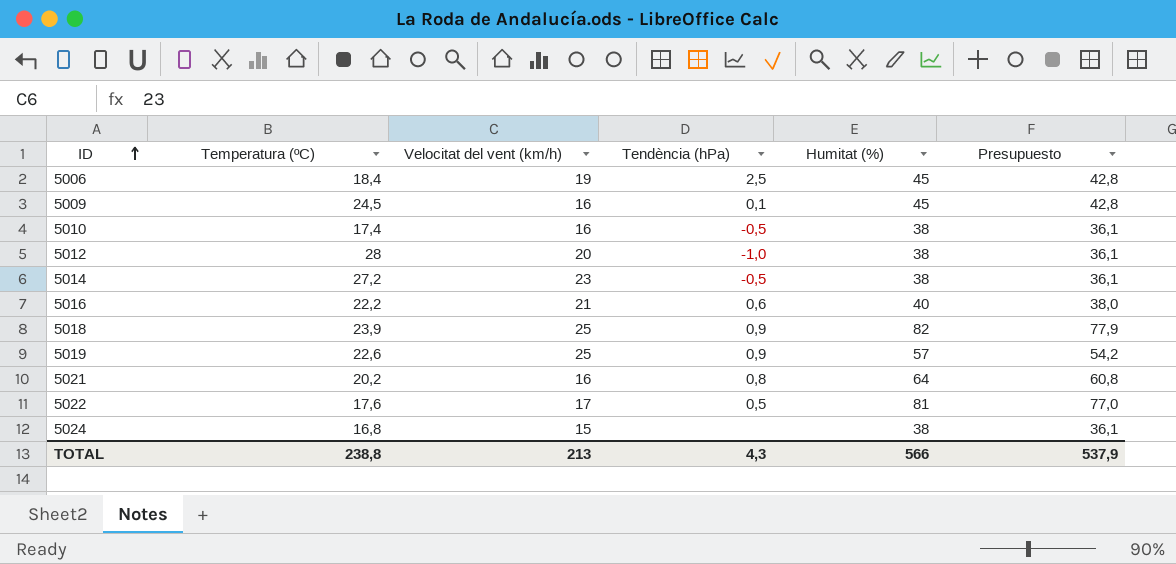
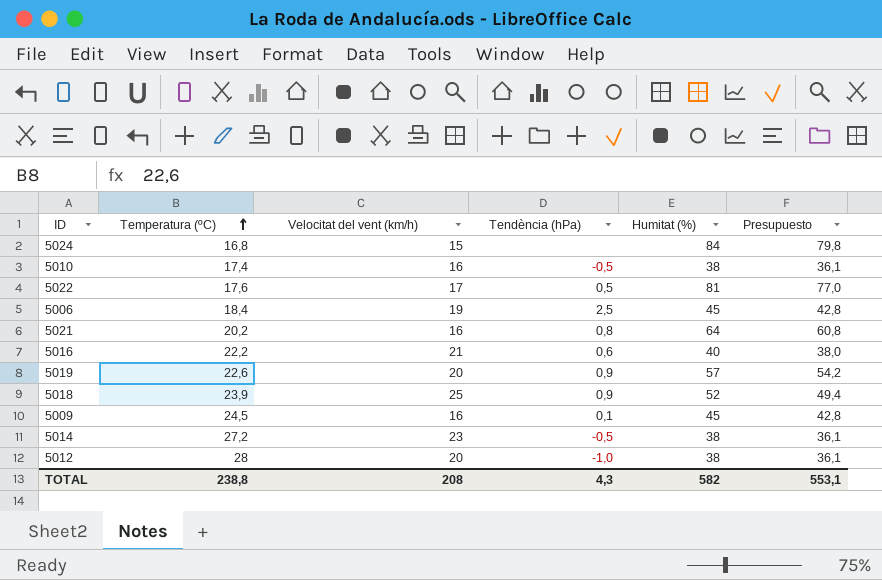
row order: ID ascending -> Temperatura (ºC) ascending
5024 | Humitat (%): 38 -> 84
5024 | Presupuesto: 36,1 -> 79,8
5019 | Velocitat del vent (km/h): 25 -> 20
5018 | Humitat (%): 82 -> 52
5018 | Presupuesto: 77,9 -> 49,4
TOTAL | Velocitat del vent (km/h): 213 -> 208
TOTAL | Humitat (%): 566 -> 582
TOTAL | Presupuesto: 537,9 -> 553,1

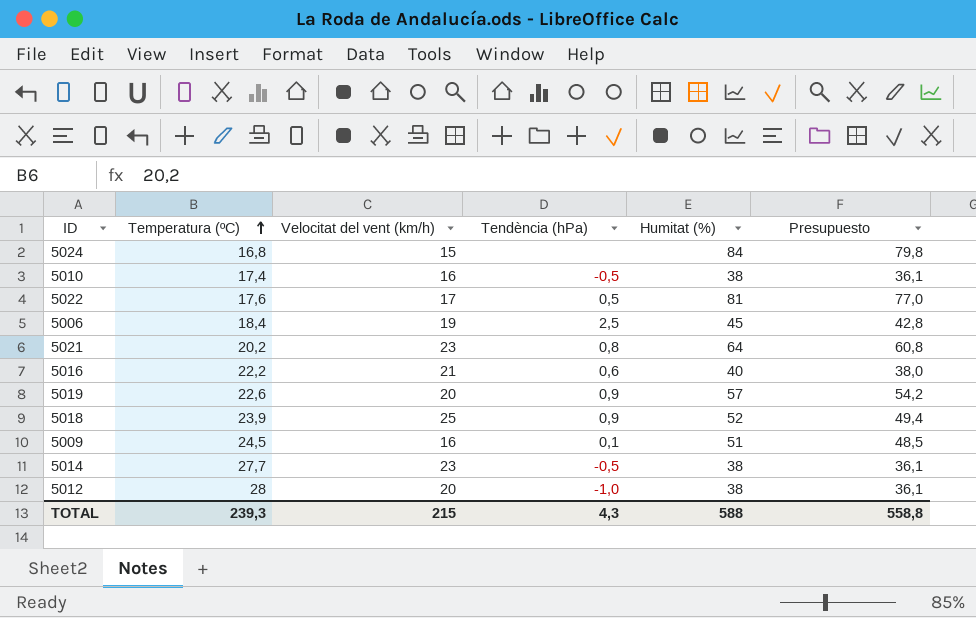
5021 | Velocitat del vent (km/h): 16 -> 23
5009 | Humitat (%): 45 -> 51
5009 | Presupuesto: 42,8 -> 48,5
5014 | Temperatura (ºC): 27,2 -> 27,7
TOTAL | Temperatura (ºC): 238,8 -> 239,3
TOTAL | Velocitat del vent (km/h): 208 -> 215
TOTAL | Humitat (%): 582 -> 588
TOTAL | Presupuesto: 553,1 -> 558,8

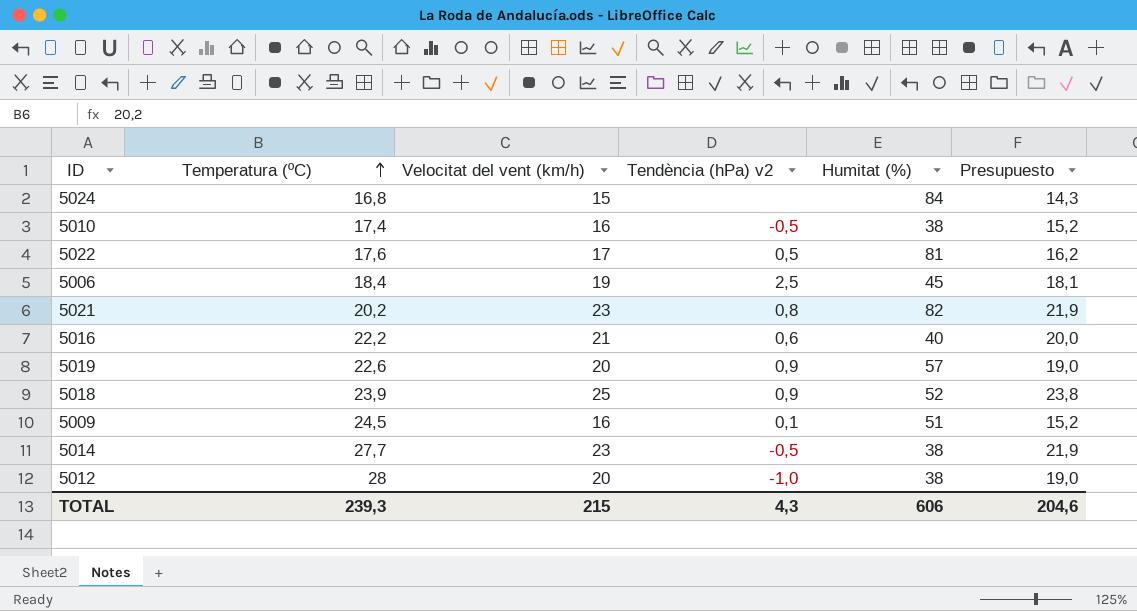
column name: Tendència (hPa) -> Tendència (hPa) v2
column Presupuesto | formula: [Humitat (%)] * 0,95 -> [Velocitat del vent (km/h)] * 0,95
5021 | Humitat (%): 64 -> 82
TOTAL | Humitat (%): 588 -> 606
TOTAL | Presupuesto: 558,8 -> 204,6

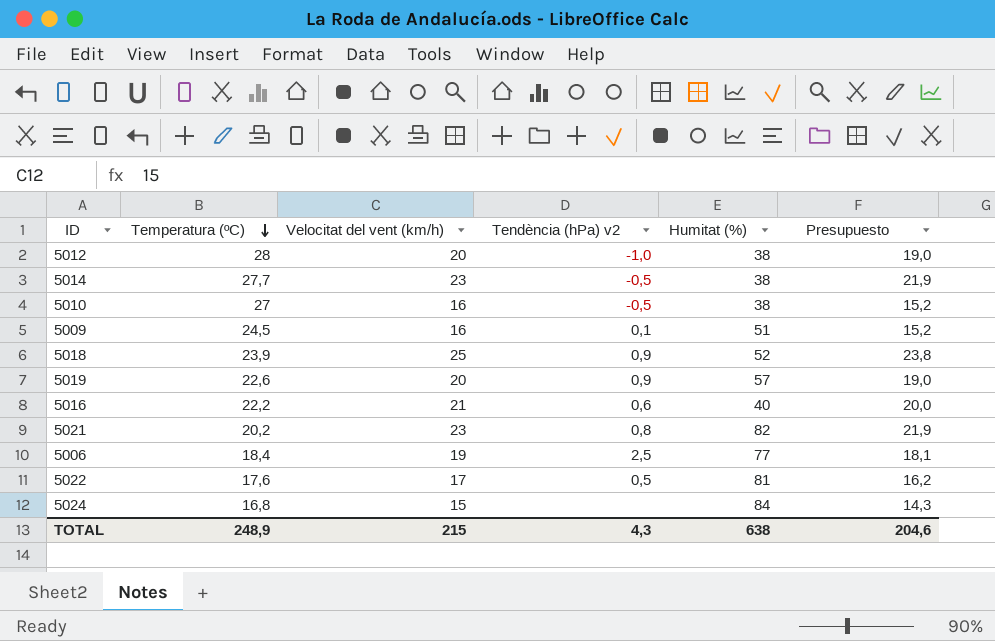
row order: Temperatura (ºC) ascending -> Temperatura (ºC) descending
5010 | Temperatura (ºC): 17,4 -> 27
5006 | Humitat (%): 45 -> 77
TOTAL | Temperatura (ºC): 239,3 -> 248,9
TOTAL | Humitat (%): 606 -> 638

